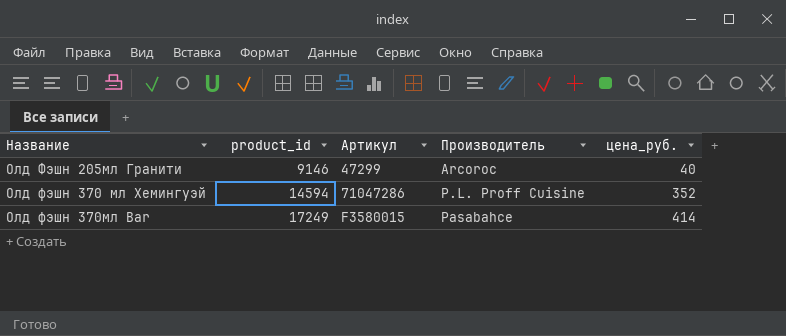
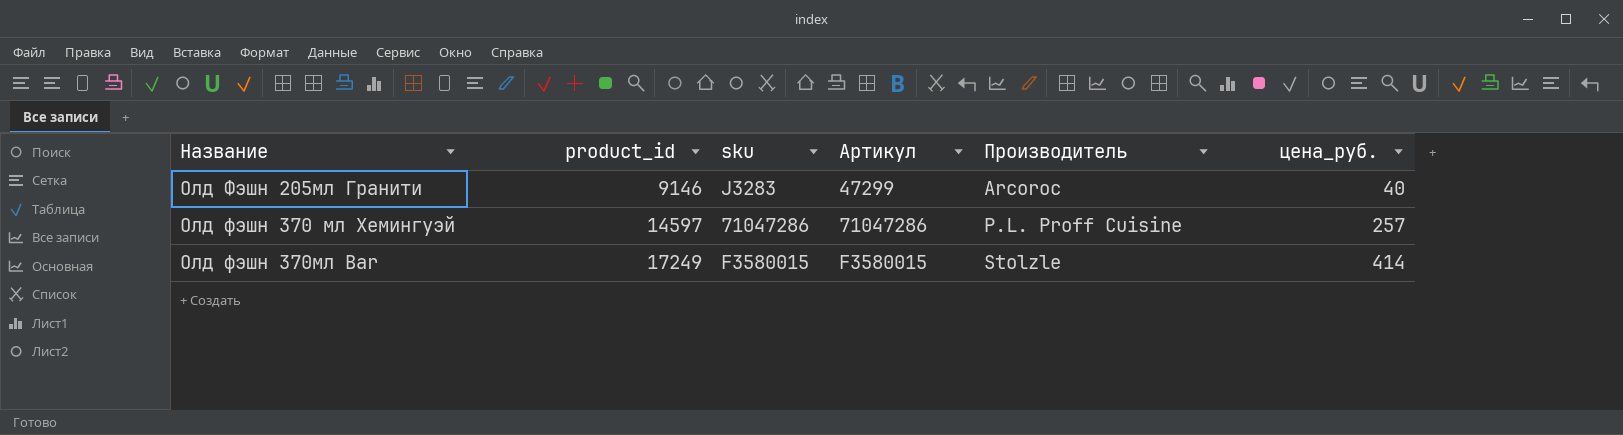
column sku | position: none -> 3
Олд фэшн 370 мл Хемингуэй | product_id: 14594 -> 14597
Олд фэшн 370 мл Хемингуэй | цена_руб.: 352 -> 257
Олд фэшн 370мл Bar | Производитель: Pasabahce -> Stolzle

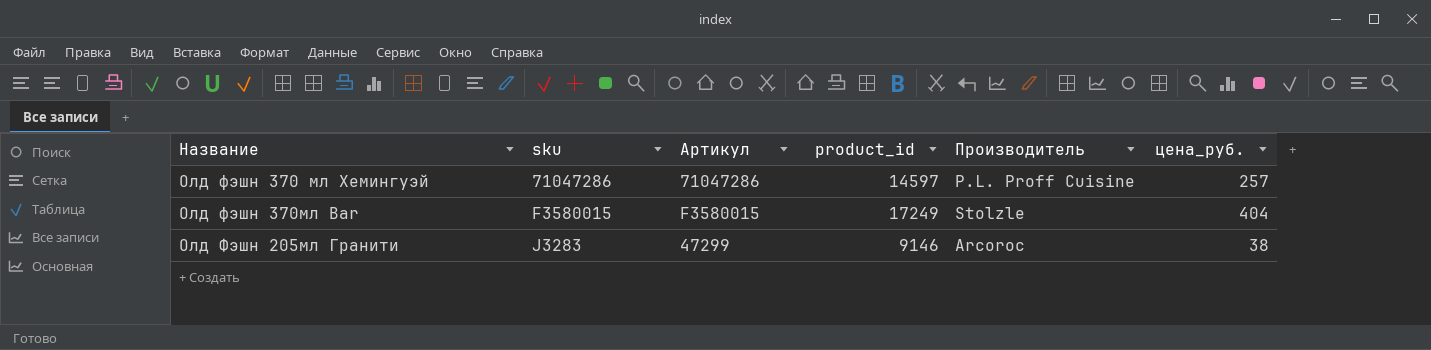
row order: Название ascending -> sku ascending
column product_id | position: 2 -> 4
Олд фэшн 370мл Bar | цена_руб.: 414 -> 404
Олд Фэшн 205мл Гранити | цена_руб.: 40 -> 38

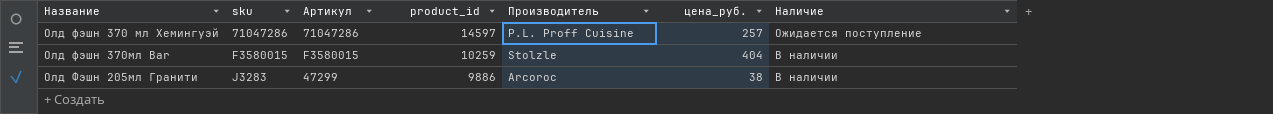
column Наличие | position: none -> 7
Олд фэшн 370мл Bar | product_id: 17249 -> 10259
Олд Фэшн 205мл Гранити | product_id: 9146 -> 9886

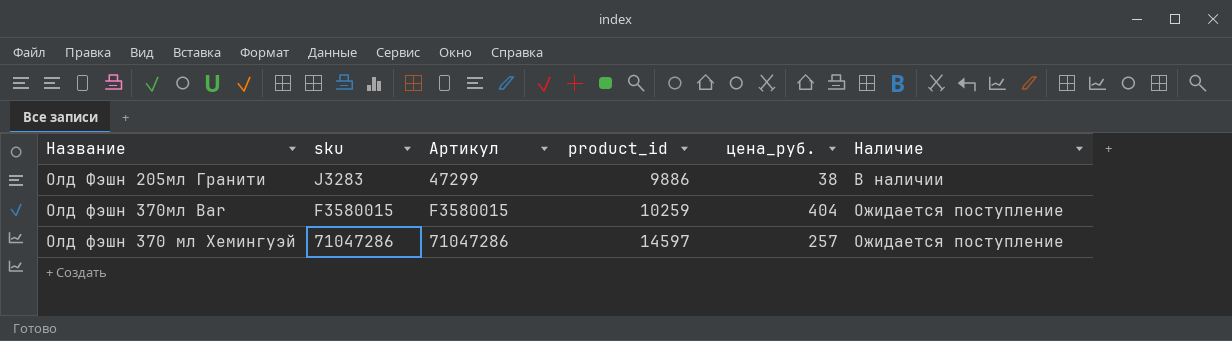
row order: sku ascending -> sku descending
column Производитель | position: 5 -> none
Олд фэшн 370мл Bar | Наличие: В наличии -> Ожидается поступление

